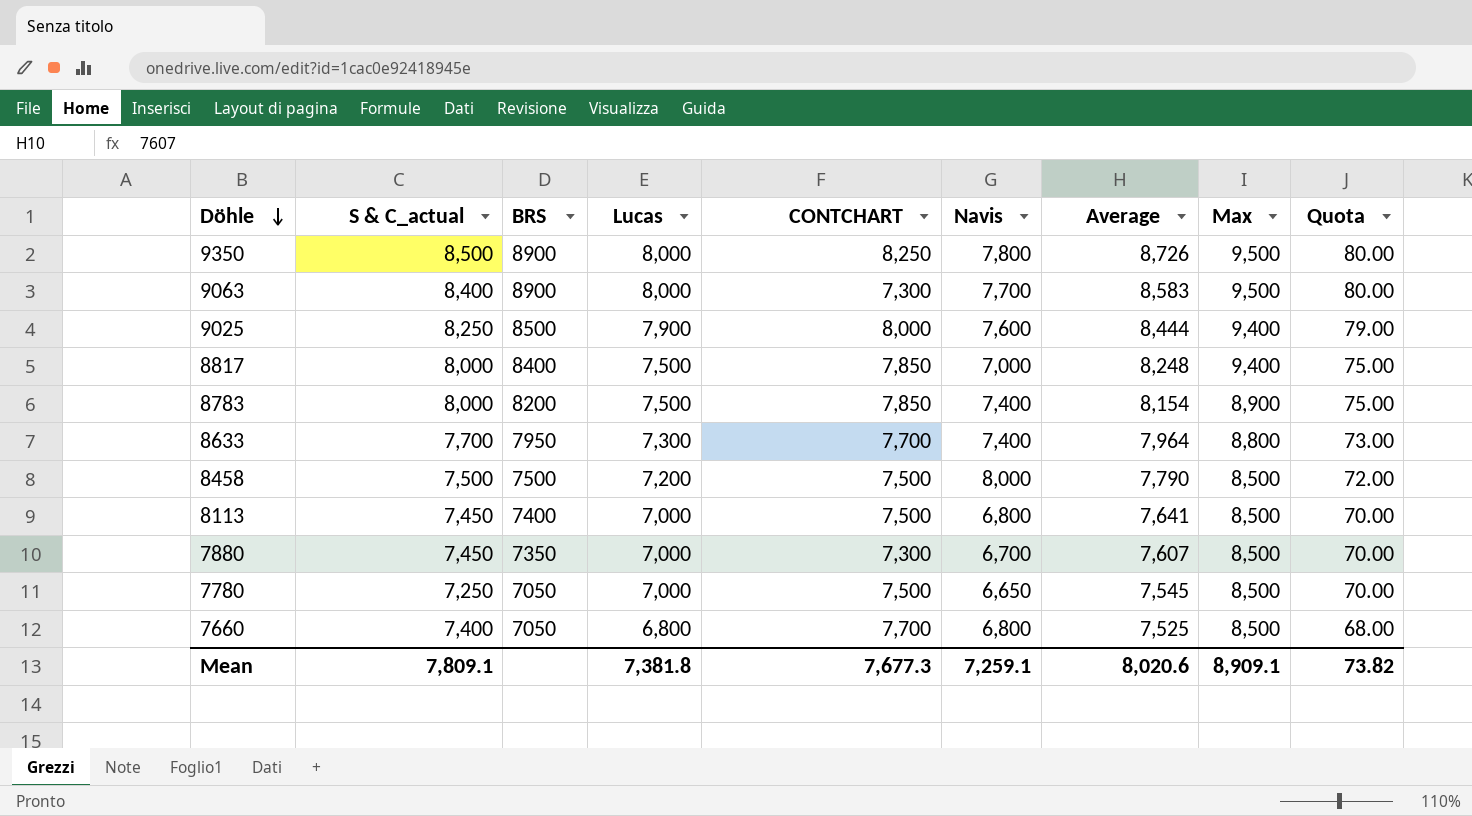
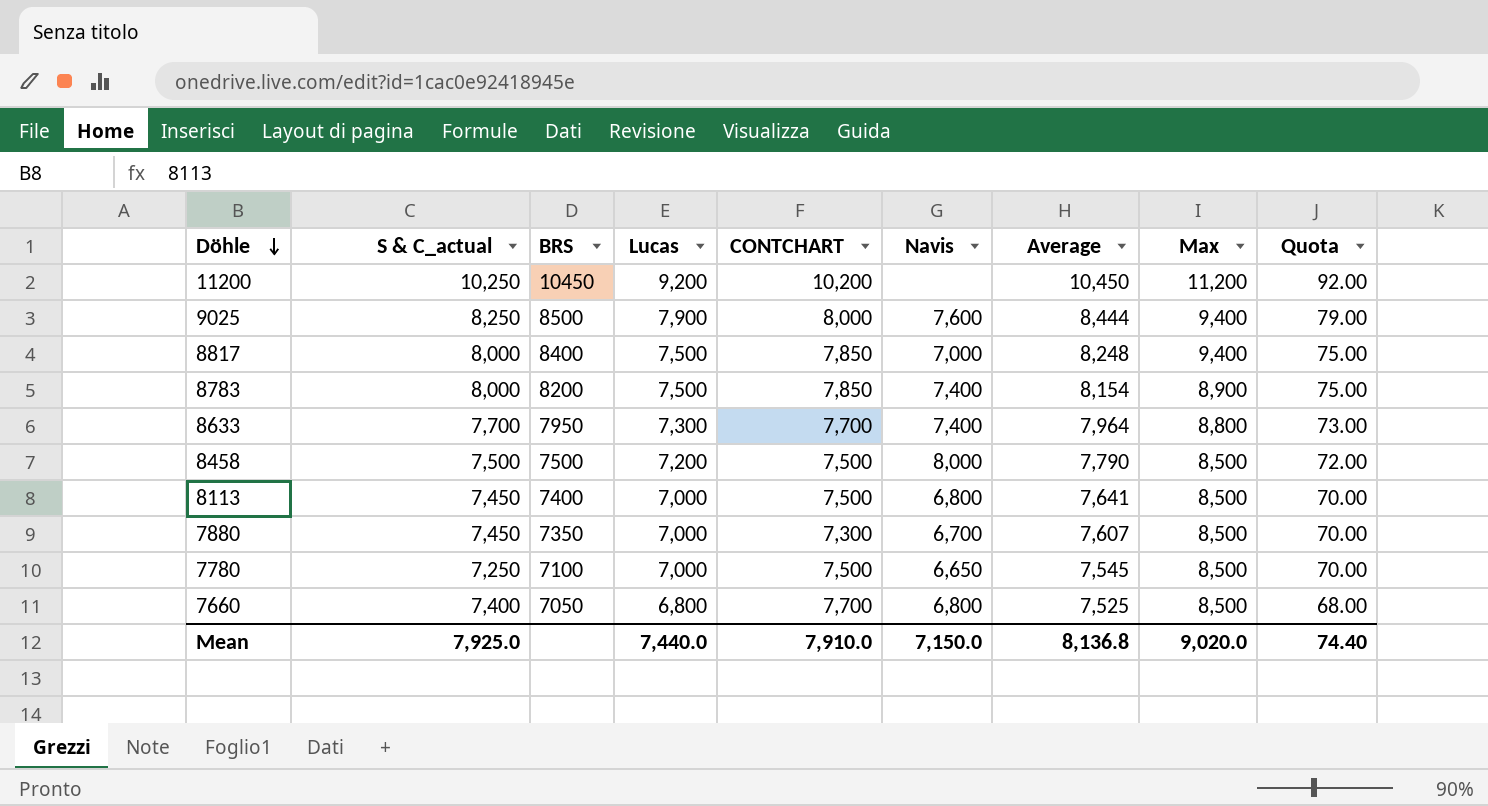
row 9350: 8,500 | 8900 | 8,000 | 8,250 | 7,800 | 8,726 | 9,500 | 80.00 -> none
row 9063: 8,400 | 8900 | 8,000 | 7,300 | 7,700 | 8,583 | 9,500 | 80.00 -> none
row 11200: none -> 10,250 | 10450 | 9,200 | 10,200 | none | 10,450 | 11,200 | 92.00
7780 | BRS: 7050 -> 7100
Mean | S & C_actual: 7,809.1 -> 7,925.0
Mean | Lucas: 7,381.8 -> 7,440.0
Mean | CONTCHART: 7,677.3 -> 7,910.0
Mean | Navis: 7,259.1 -> 7,150.0
Mean | Average: 8,020.6 -> 8,136.8
Mean | Max: 8,909.1 -> 9,020.0
Mean | Quota: 73.82 -> 74.40

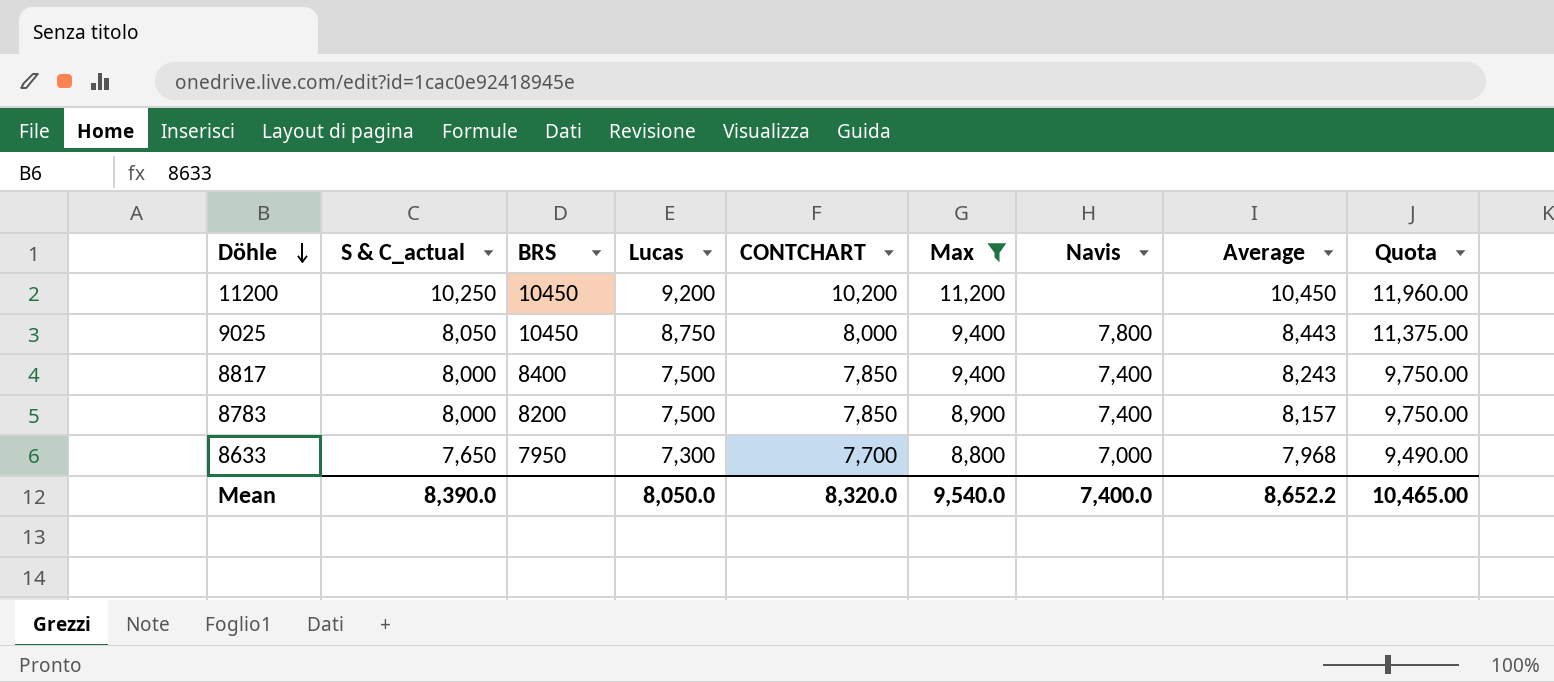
filter: none -> Max != 8,500
column Max | position: 8 -> 6
column Quota | formula: [Lucas] * 0.01 -> [Lucas] * 1.3
9025 | S & C_actual: 8,250 -> 8,050
9025 | BRS: 8500 -> 10450
9025 | Lucas: 7,900 -> 8,750
9025 | Navis: 7,600 -> 7,800
9025 | Average: 8,444 -> 8,443
8817 | Navis: 7,000 -> 7,400
8817 | Average: 8,248 -> 8,243
8783 | Average: 8,154 -> 8,157
8633 | S & C_actual: 7,700 -> 7,650
8633 | Navis: 7,400 -> 7,000
8633 | Average: 7,964 -> 7,968
Mean | S & C_actual: 7,925.0 -> 8,390.0
Mean | Lucas: 7,440.0 -> 8,050.0
Mean | CONTCHART: 7,910.0 -> 8,320.0
Mean | Max: 9,020.0 -> 9,540.0
Mean | Navis: 7,150.0 -> 7,400.0
Mean | Average: 8,136.8 -> 8,652.2
Mean | Quota: 74.40 -> 10,465.00

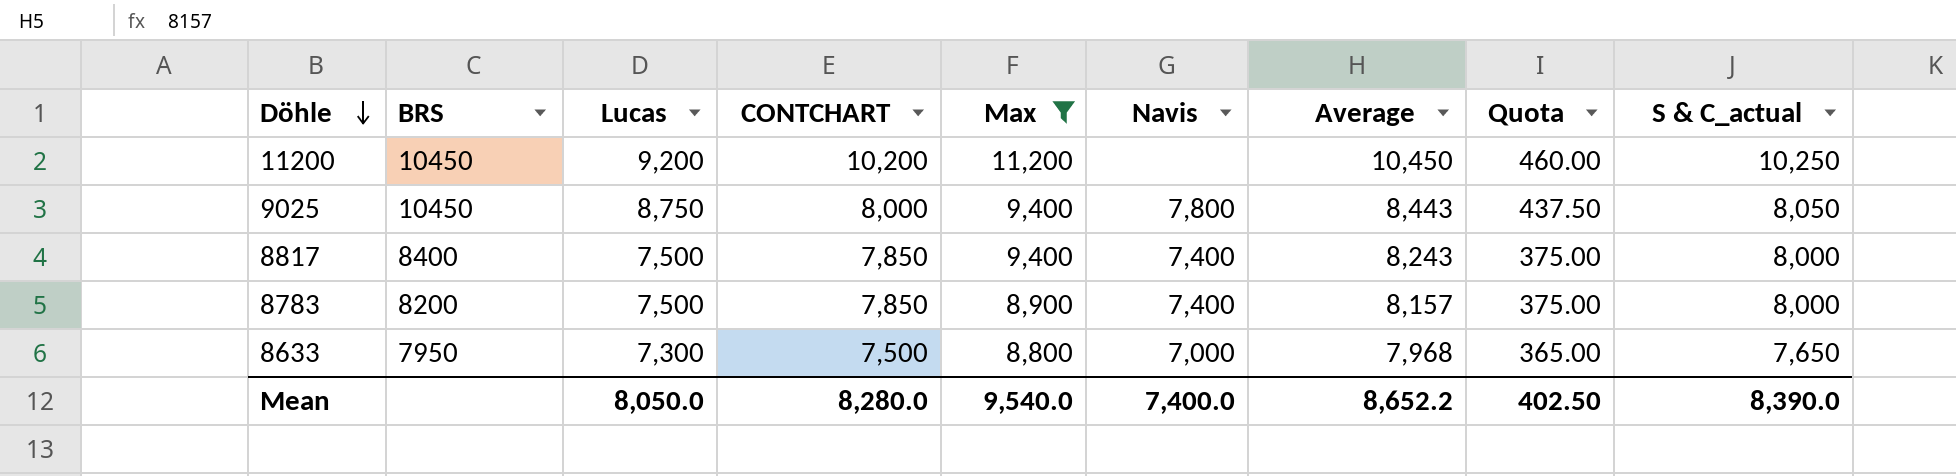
column Quota | formula: [Lucas] * 1.3 -> [Lucas] * 0.05
column S & C_actual | position: 2 -> 9
8633 | CONTCHART: 7,700 -> 7,500
Mean | CONTCHART: 8,320.0 -> 8,280.0
Mean | Quota: 10,465.00 -> 402.50

